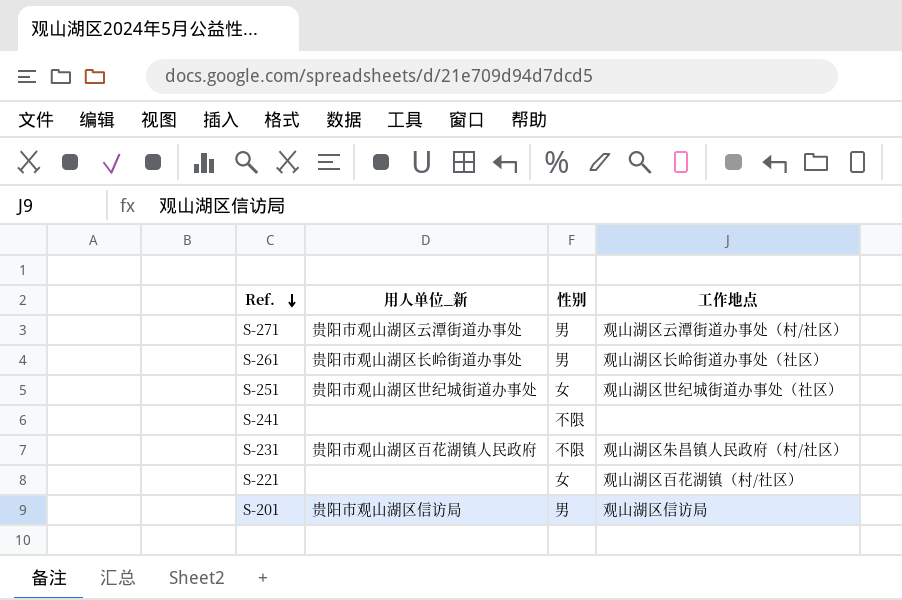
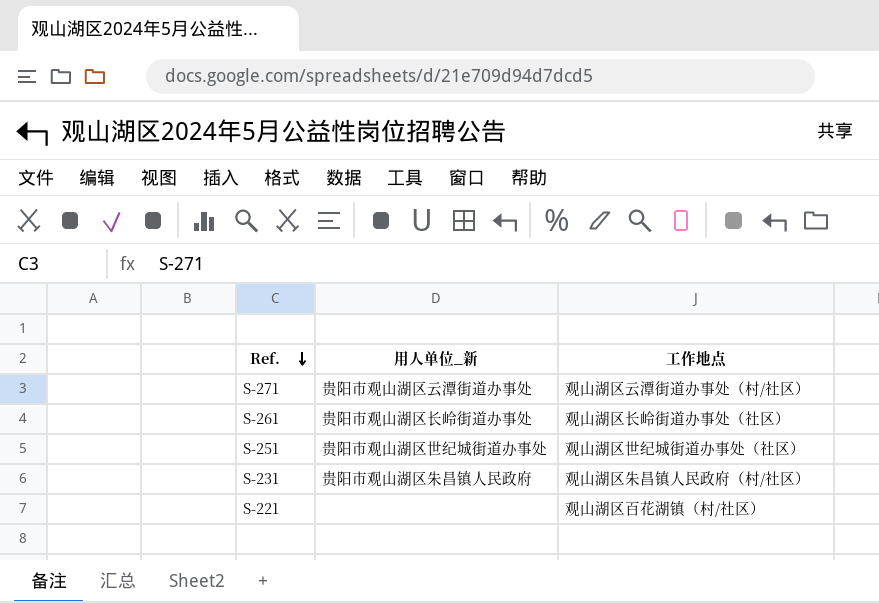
column 性别 | position: 3 -> none
row S-241: none | 不限 | none -> none
row S-201: 贵阳市观山湖区信访局 | 男 | 观山湖区信访局 -> none
S-231 | 用人单位_新: 贵阳市观山湖区百花湖镇人民政府 -> 贵阳市观山湖区朱昌镇人民政府

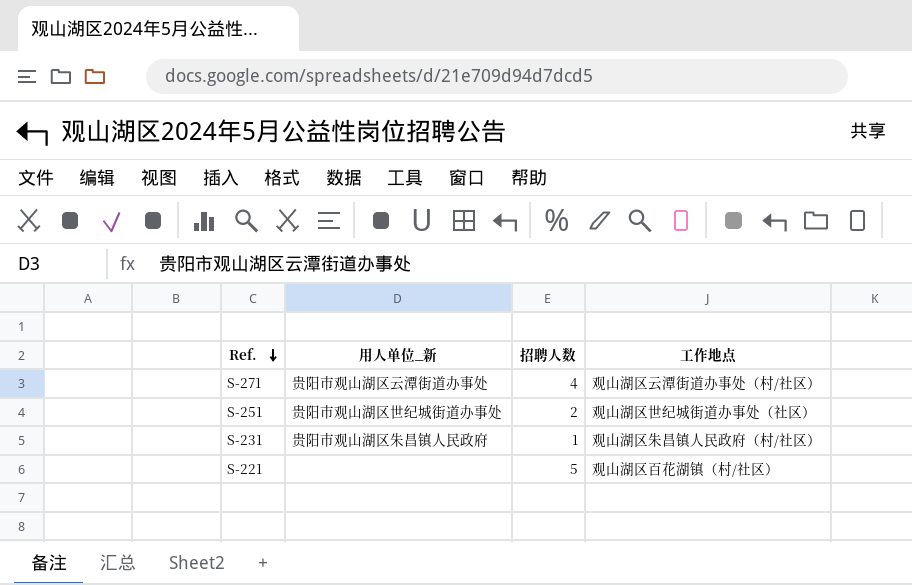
column 招聘人数 | position: none -> 3
row S-261: 贵阳市观山湖区长岭街道办事处 | 观山湖区长岭街道办事处（社区） -> none

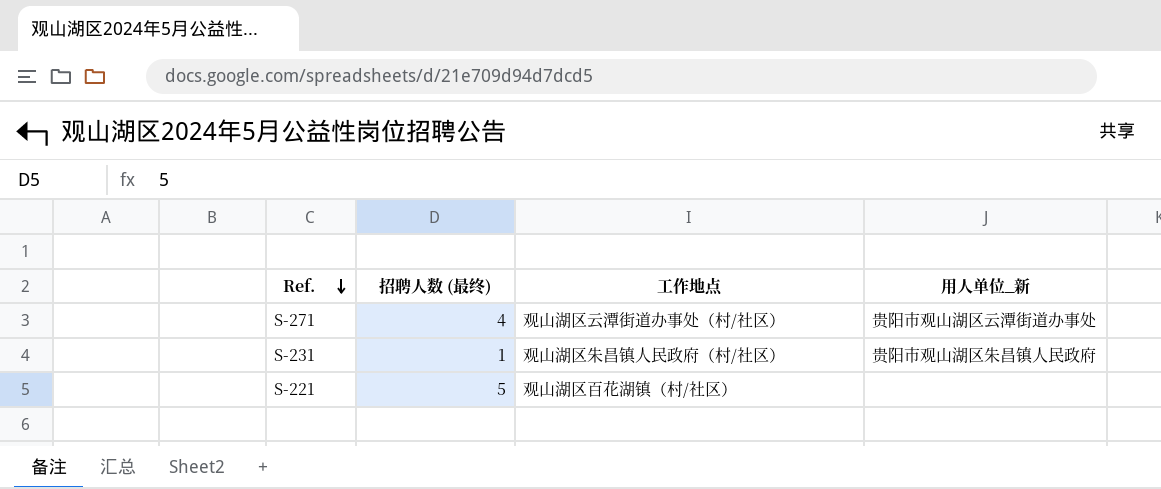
column name: 招聘人数 -> 招聘人数 (最终)
column 用人单位_新 | position: 2 -> 4
row S-251: 贵阳市观山湖区世纪城街道办事处 | 2 | 观山湖区世纪城街道办事处（社区） -> none

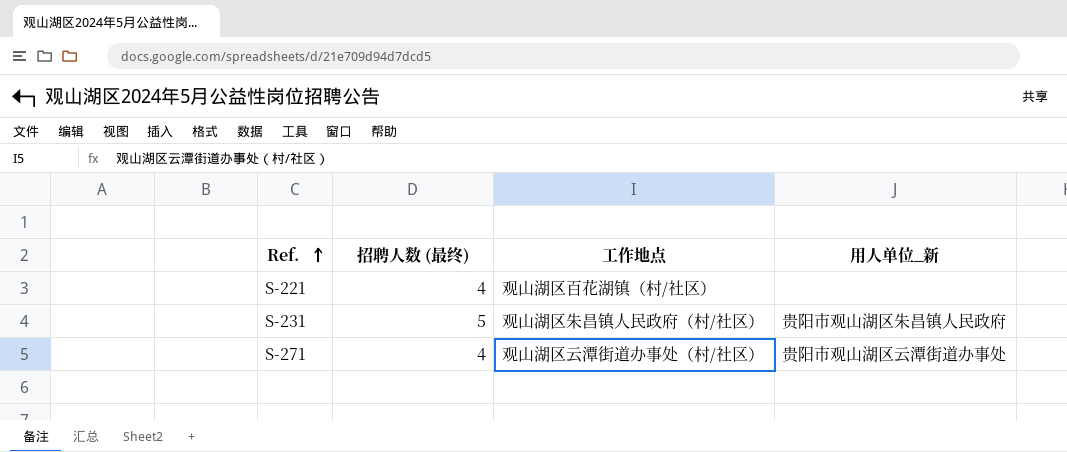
row order: Ref. descending -> Ref. ascending
S-221 | 招聘人数 (最终): 5 -> 4
S-231 | 招聘人数 (最终): 1 -> 5

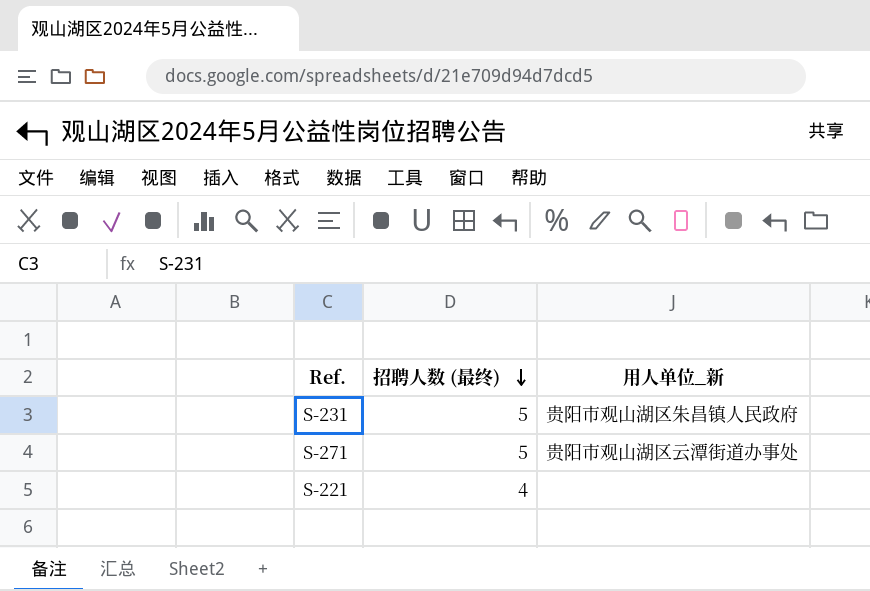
row order: Ref. ascending -> 招聘人数 (最终) descending
column 工作地点 | position: 3 -> none
S-271 | 招聘人数 (最终): 4 -> 5

